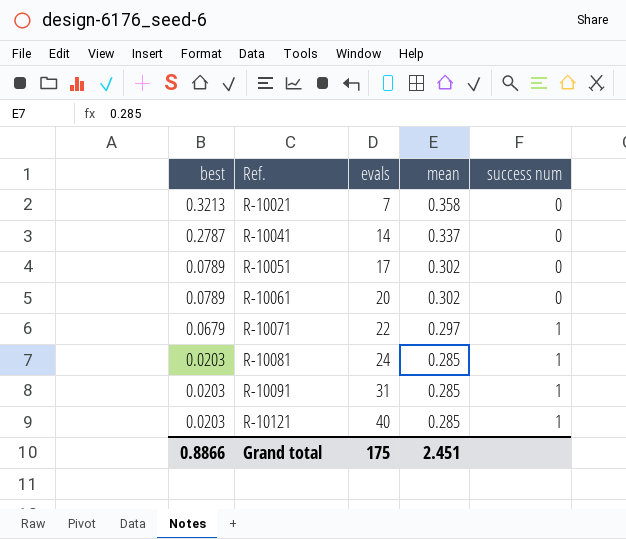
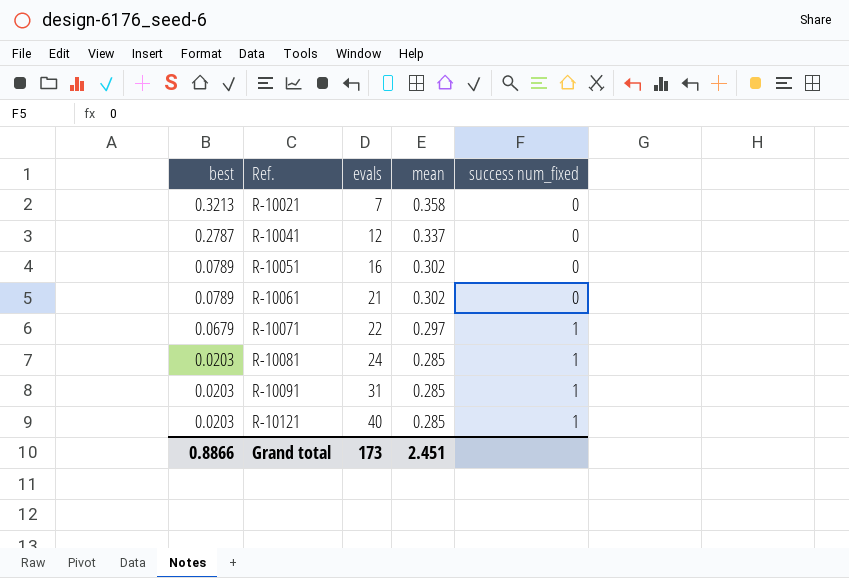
column name: success num -> success num_fixed
R-10041 | evals: 14 -> 12
R-10051 | evals: 17 -> 16
R-10061 | evals: 20 -> 21
Grand total | evals: 175 -> 173

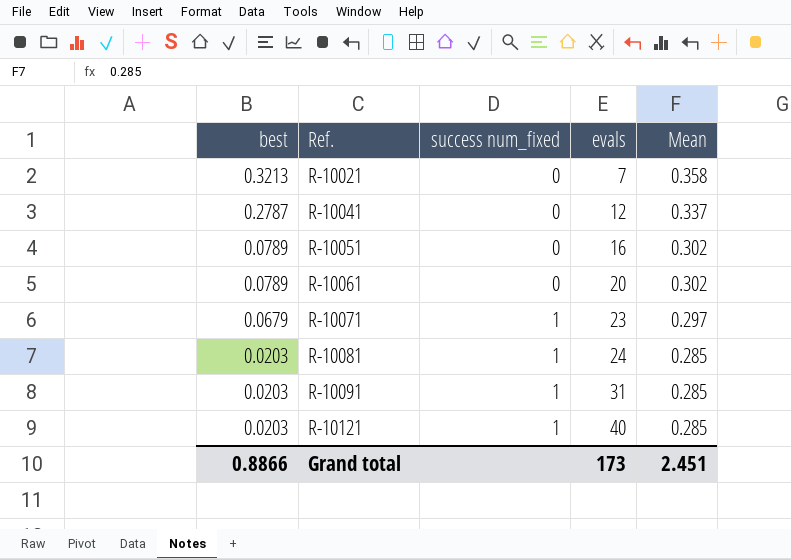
column success num_fixed | position: 5 -> 3
column name: mean -> Mean
R-10061 | evals: 21 -> 20
R-10071 | evals: 22 -> 23

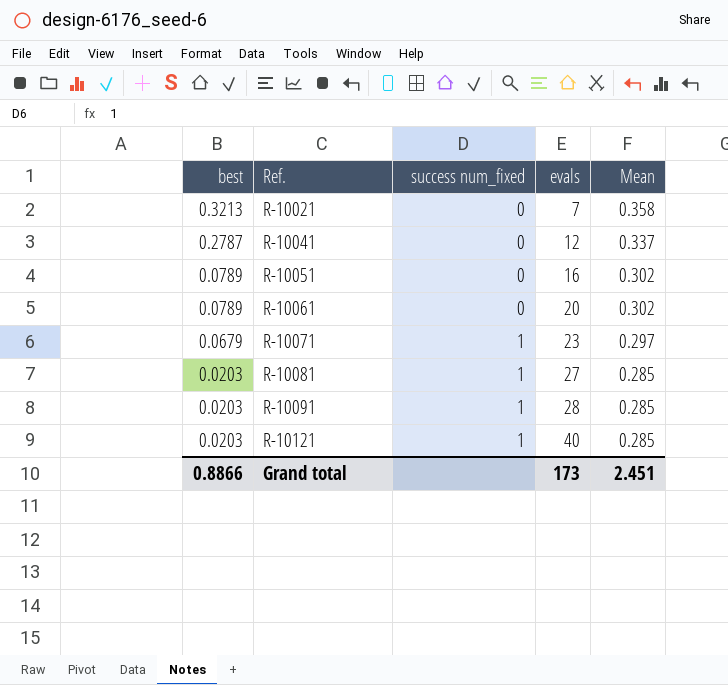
R-10081 | evals: 24 -> 27
R-10091 | evals: 31 -> 28

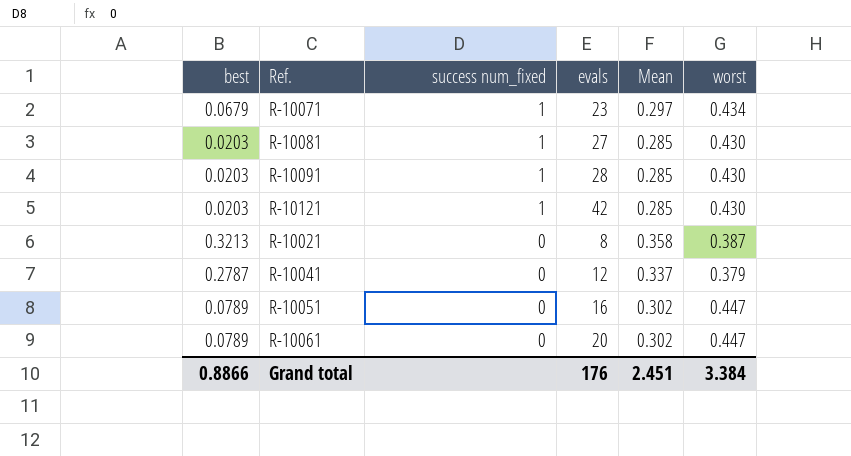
row order: best descending -> success num_fixed descending
column worst | position: none -> 6
R-10121 | evals: 40 -> 42
R-10021 | evals: 7 -> 8
Grand total | evals: 173 -> 176

